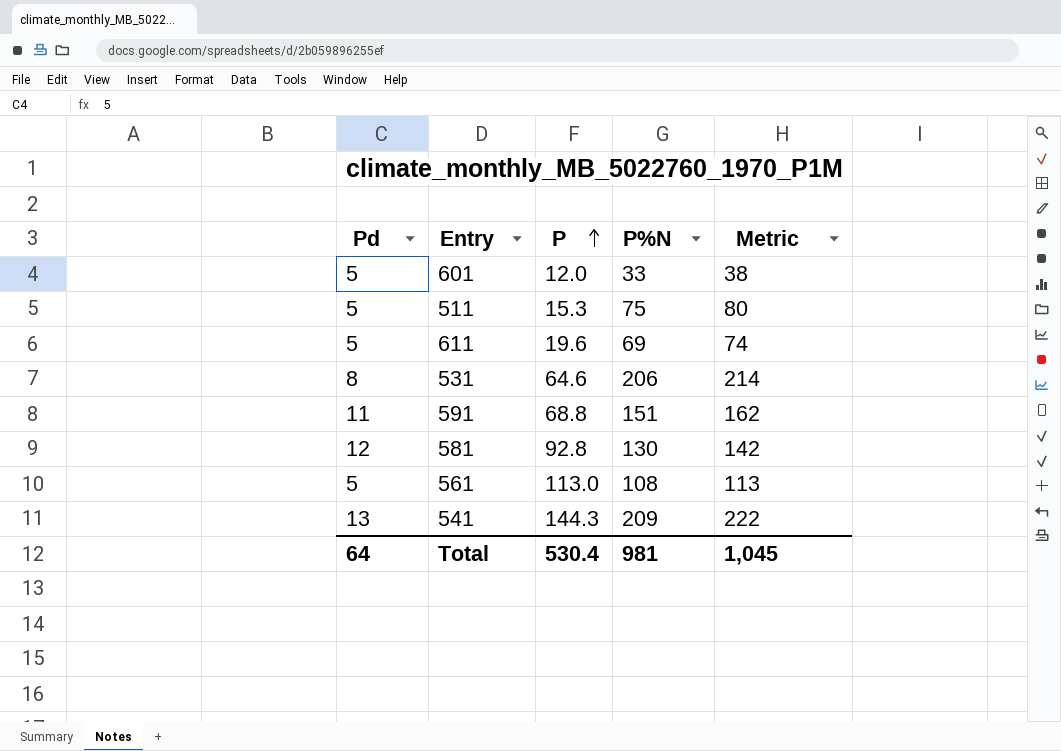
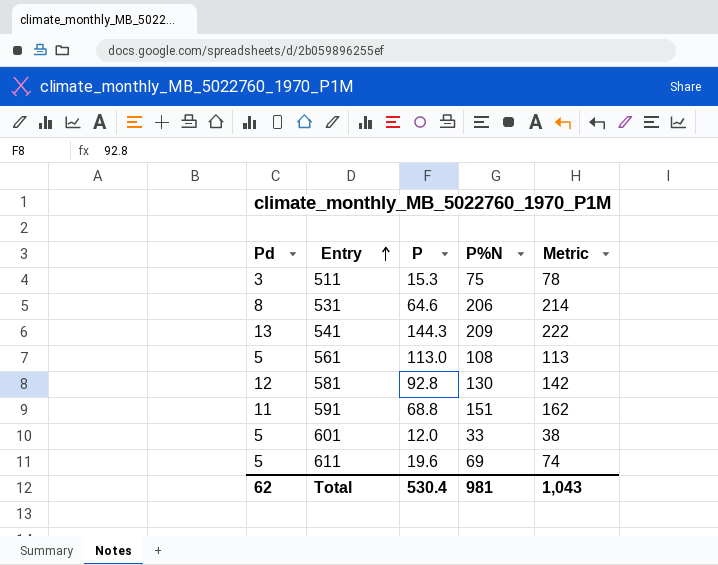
row order: P ascending -> Entry ascending
511 | Pd: 5 -> 3
511 | Metric: 80 -> 78
Total | Pd: 64 -> 62
Total | Metric: 1,045 -> 1,043

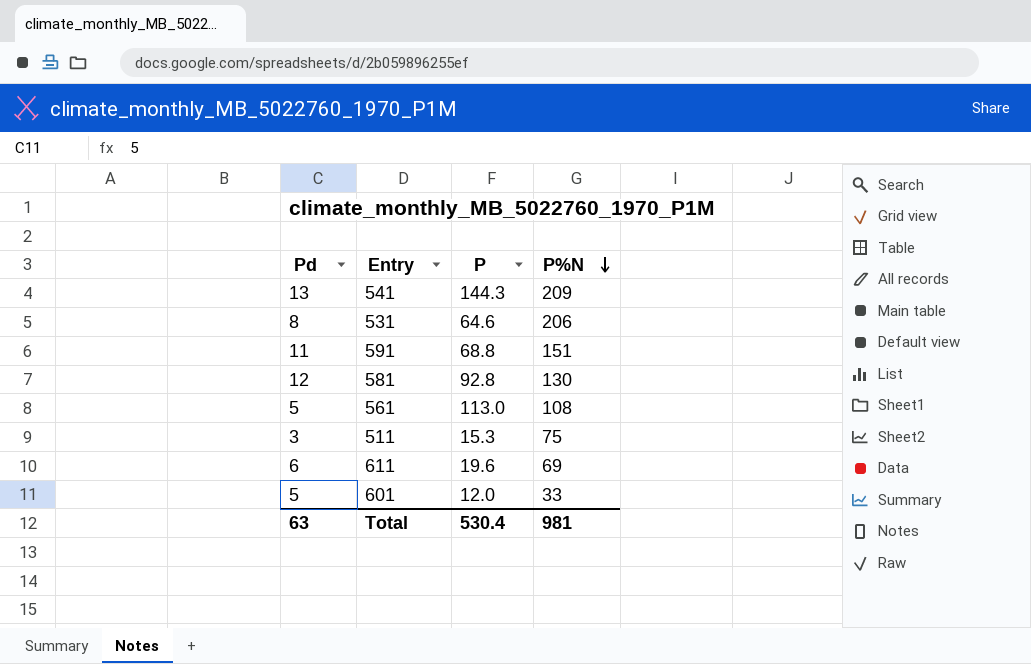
row order: Entry ascending -> P%N descending
column Metric | formula: [Pd] + [P%N] -> none
611 | Pd: 5 -> 6
Total | Pd: 62 -> 63

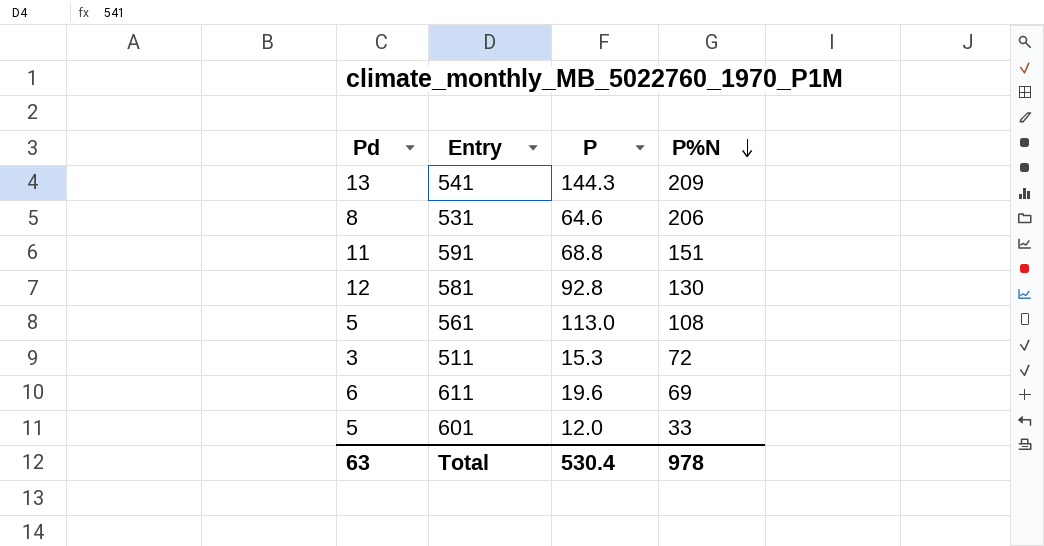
511 | P%N: 75 -> 72
Total | P%N: 981 -> 978

